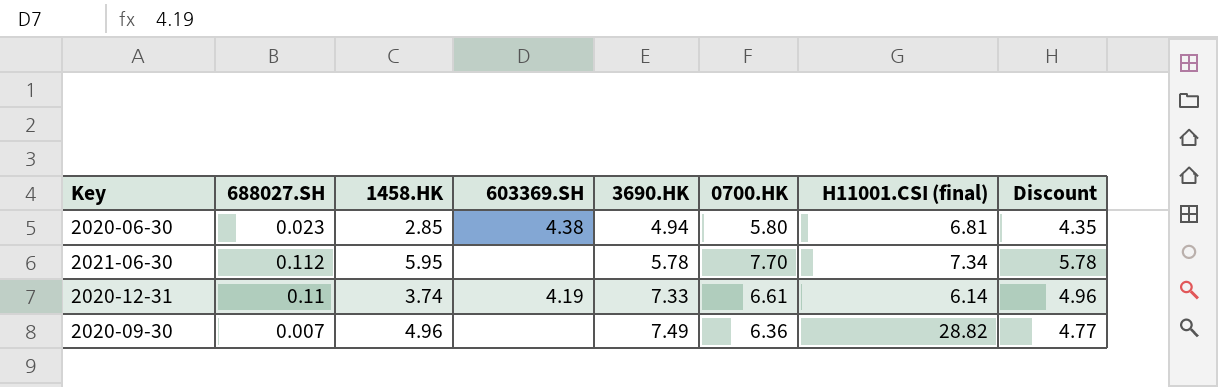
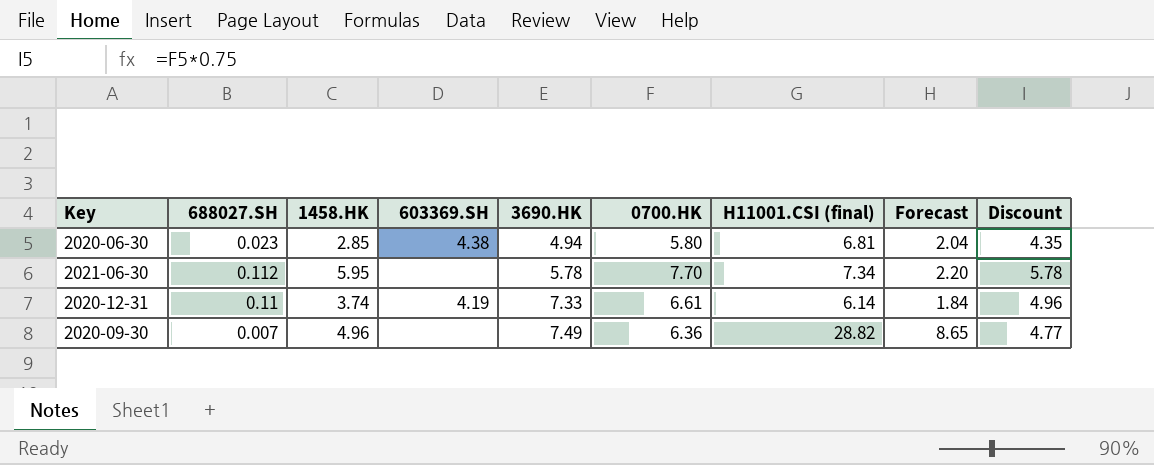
column Forecast | formula: none -> [H11001.CSI (final)] * 0.3

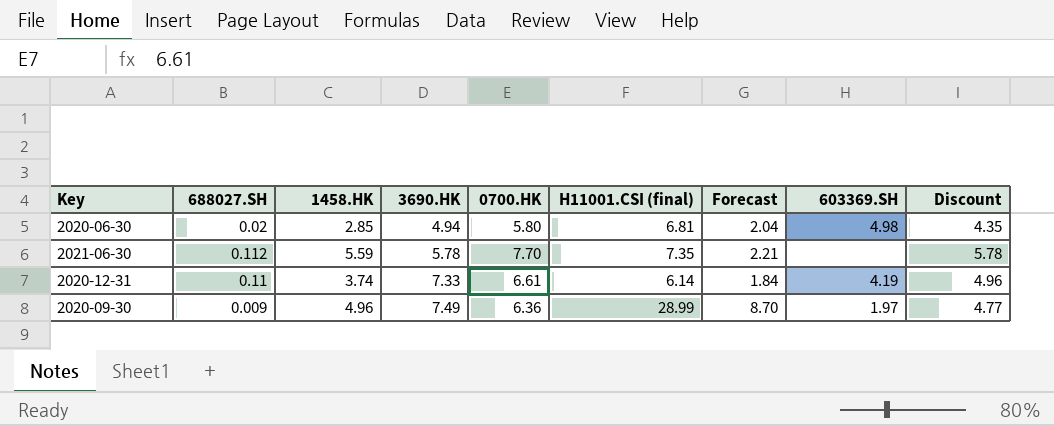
column 603369.SH | position: 4 -> 8
2020-06-30 | 688027.SH: 0.023 -> 0.02
2020-06-30 | 603369.SH: 4.38 -> 4.98
2021-06-30 | 1458.HK: 5.95 -> 5.59
2021-06-30 | H11001.CSI (final): 7.34 -> 7.35
2021-06-30 | Forecast: 2.20 -> 2.21
2020-09-30 | 688027.SH: 0.007 -> 0.009
2020-09-30 | H11001.CSI (final): 28.82 -> 28.99
2020-09-30 | Forecast: 8.65 -> 8.70
2020-09-30 | 603369.SH: none -> 1.97

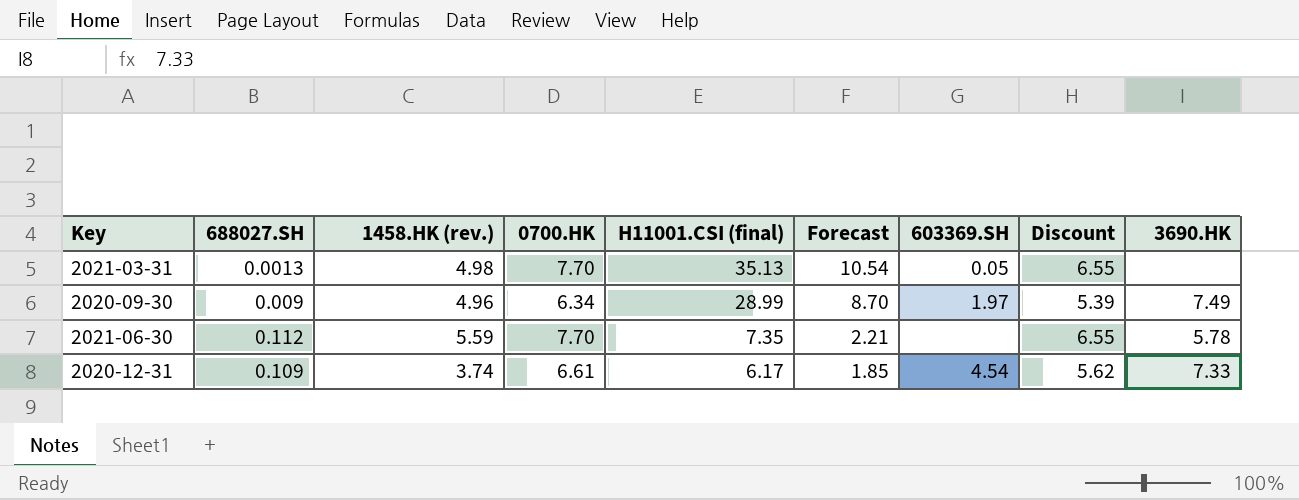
row order: 3690.HK ascending -> H11001.CSI (final) descending
column name: 1458.HK -> 1458.HK (rev.)
column Discount | formula: [0700.HK] * 0.75 -> [0700.HK] * 0.85
column 3690.HK | position: 4 -> 9
row 2020-06-30: 0.02 | 2.85 | 4.94 | 5.80 | 6.81 | 2.04 | 4.98 | 4.35 -> none
row 2021-03-31: none -> 0.0013 | 4.98 | 7.70 | 35.13 | 10.54 | 0.05 | 6.55 | none
2020-09-30 | 0700.HK: 6.36 -> 6.34
2020-12-31 | 688027.SH: 0.11 -> 0.109
2020-12-31 | H11001.CSI (final): 6.14 -> 6.17
2020-12-31 | Forecast: 1.84 -> 1.85
2020-12-31 | 603369.SH: 4.19 -> 4.54

